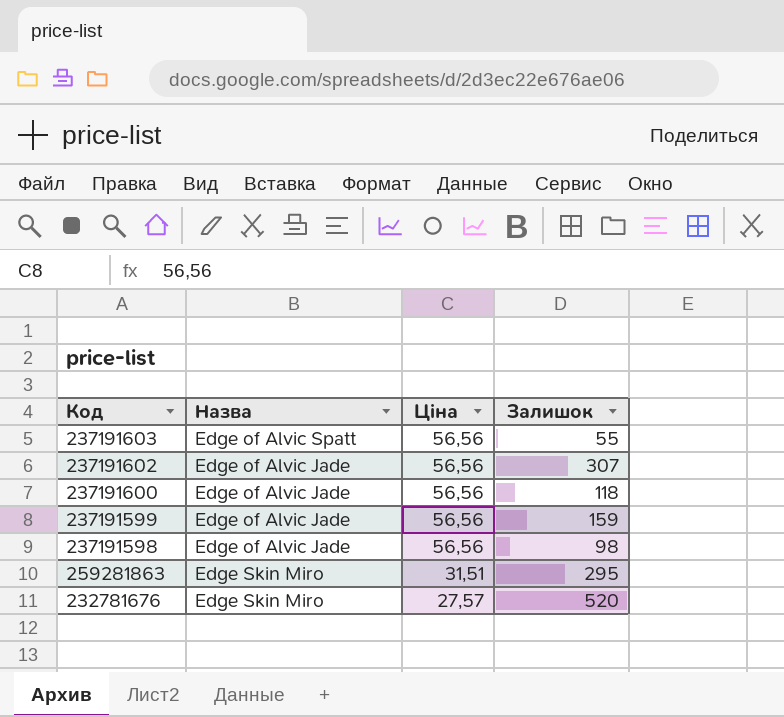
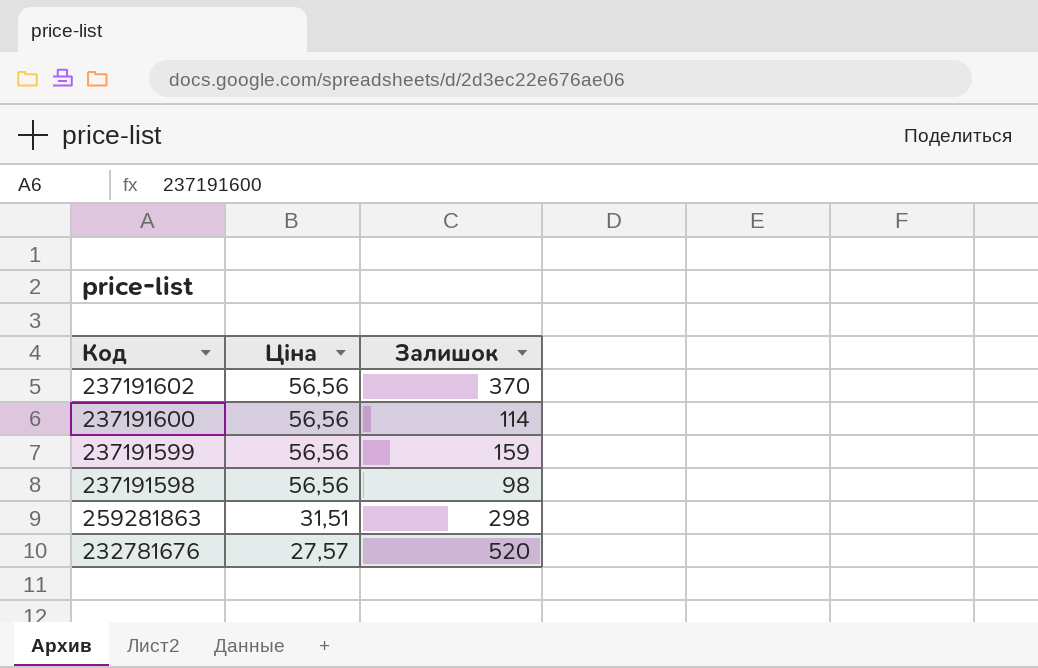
column Назва | position: 2 -> none
row 237191603: Edge of Alvic Spatt | 56,56 | 55 -> none
237191602 | Залишок: 307 -> 370
237191600 | Залишок: 118 -> 114
259281863 | Залишок: 295 -> 298

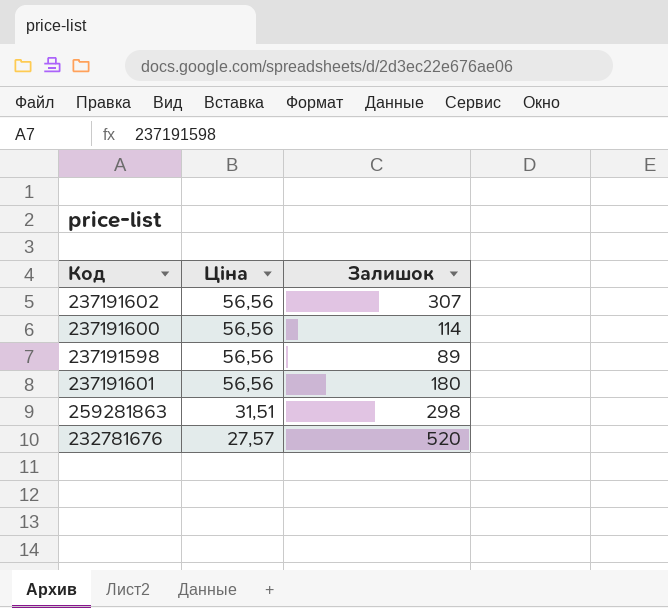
row 237191599: 56,56 | 159 -> none
237191602 | Залишок: 370 -> 307
237191598 | Залишок: 98 -> 89
row 237191601: none -> 56,56 | 180

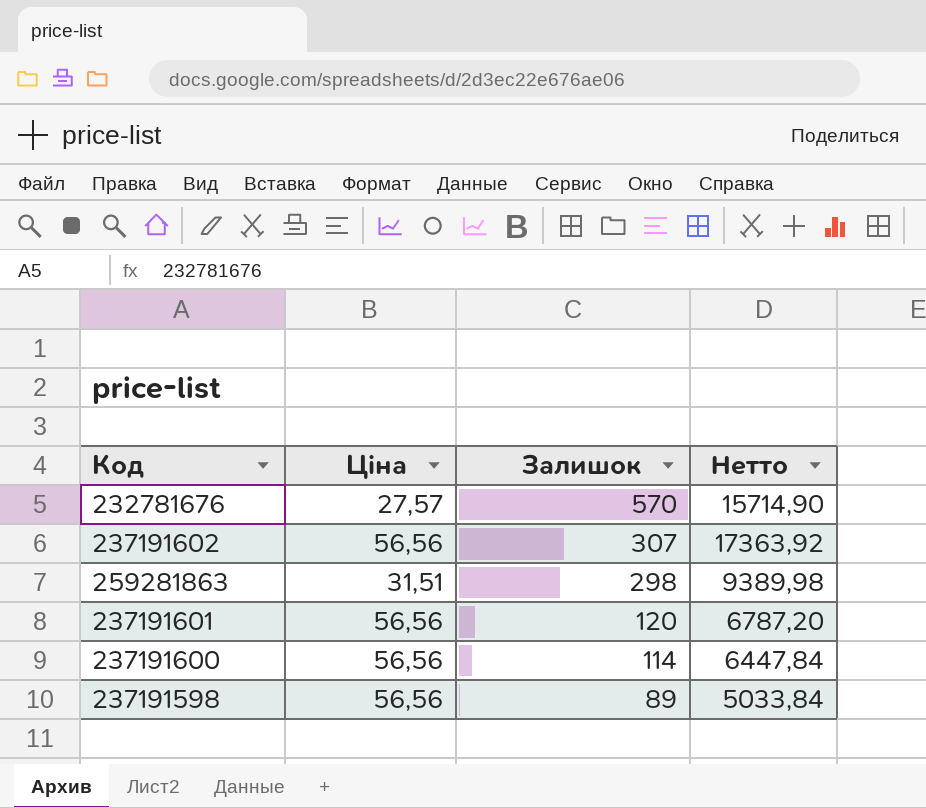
row order: Ціна descending -> Залишок descending
column Нетто | formula: none -> [Ціна] * [Залишок]
232781676 | Залишок: 520 -> 570
237191601 | Залишок: 180 -> 120

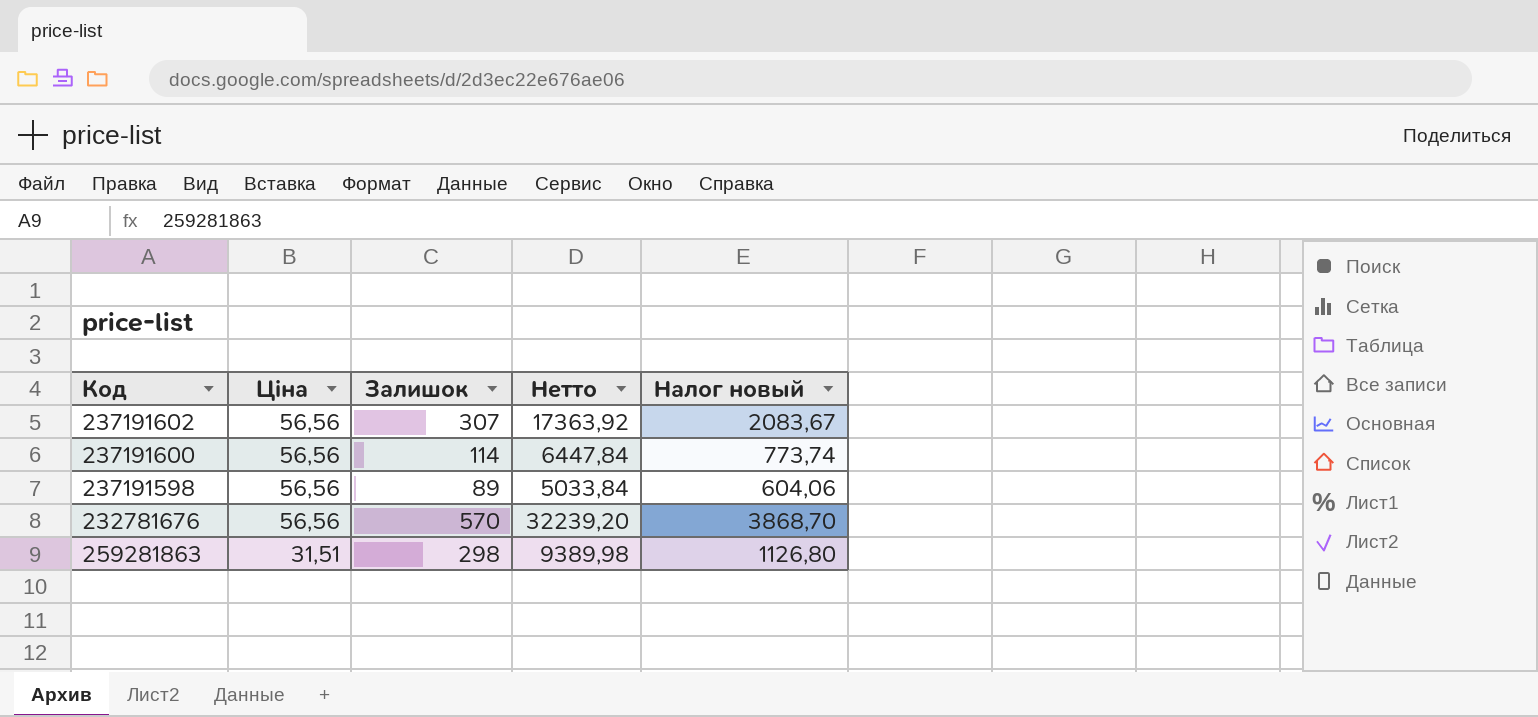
row order: Залишок descending -> Ціна descending
column Налог новый | formula: none -> [Нетто] * 0,12
row 237191601: 56,56 | 120 | 6787,20 -> none
232781676 | Ціна: 27,57 -> 56,56
232781676 | Нетто: 15714,90 -> 32239,20

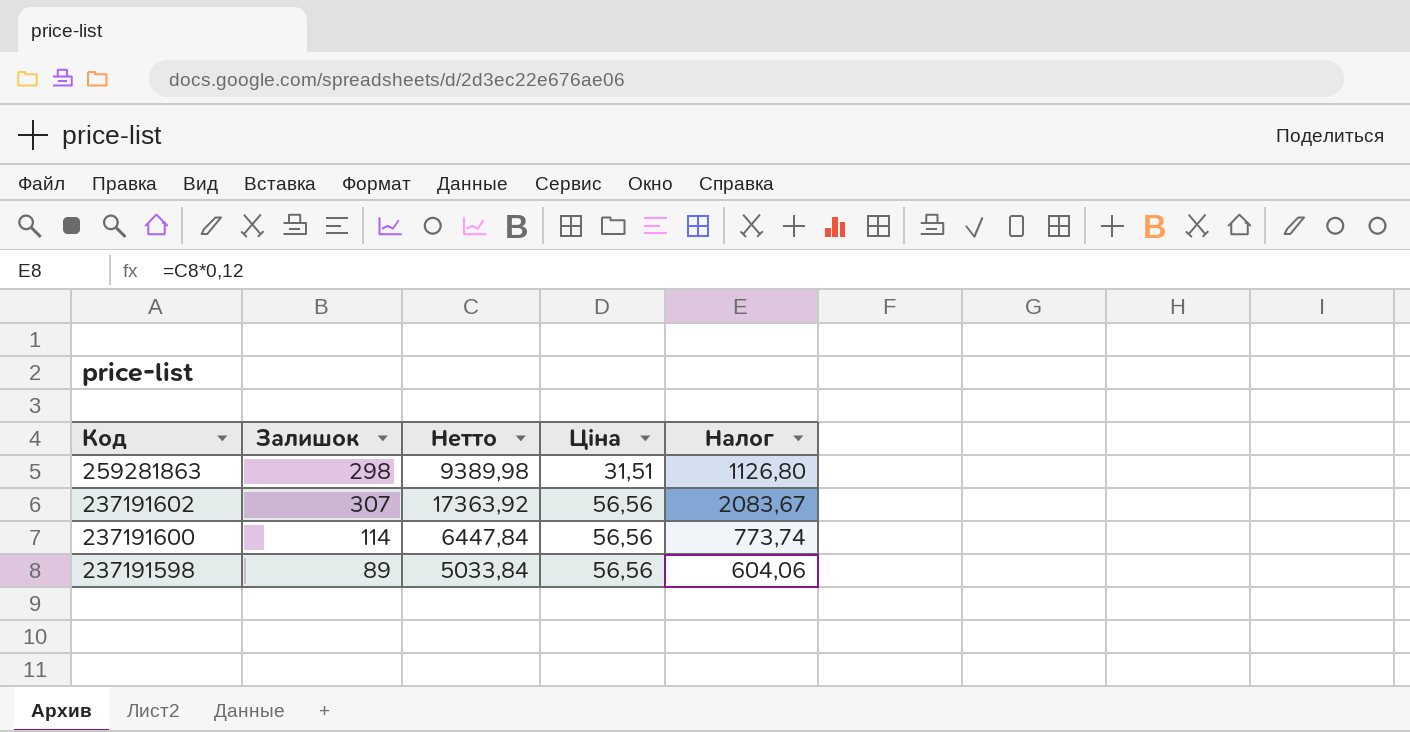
row order: Ціна descending -> Код descending
column Ціна | position: 2 -> 4
column name: Налог новый -> Налог
row 232781676: 56,56 | 570 | 32239,20 | 3868,70 -> none

